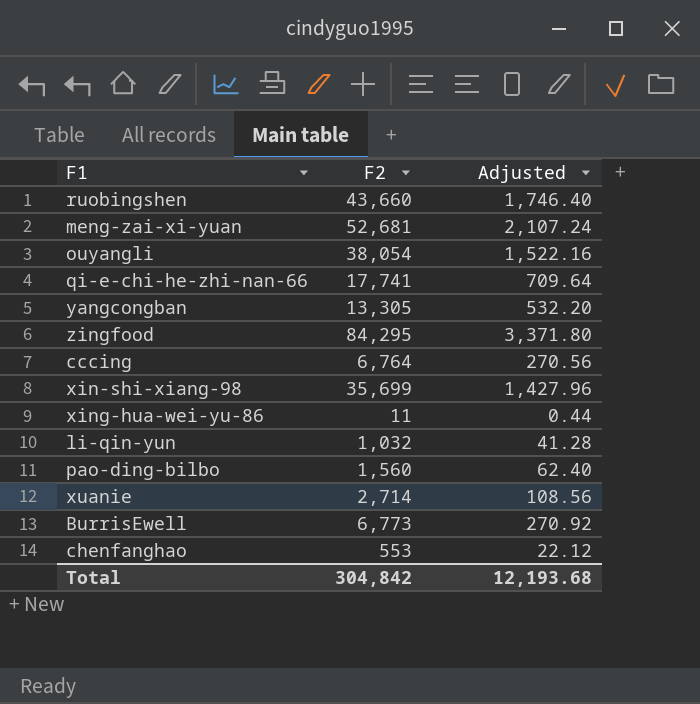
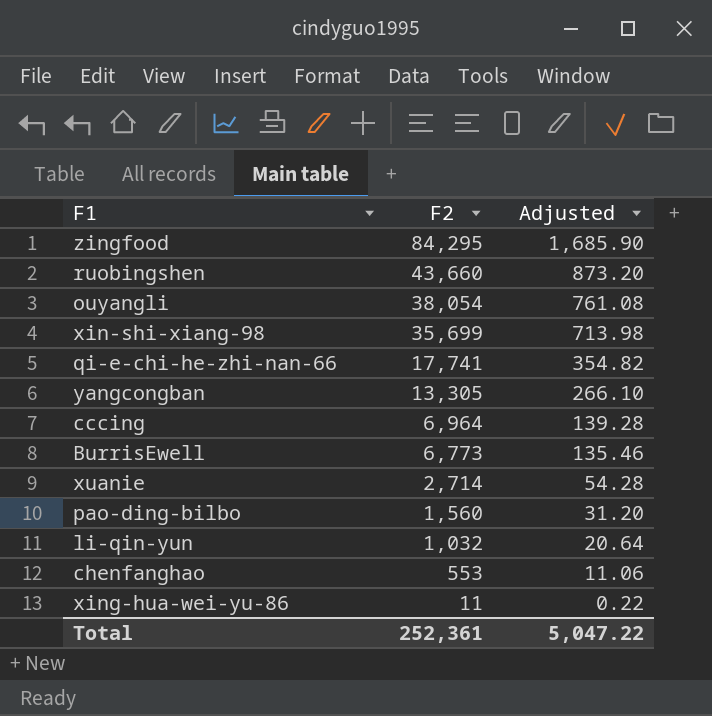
row order: none -> F2 descending
column Adjusted | formula: [F2] * 0.04 -> [F2] * 0.02
row meng-zai-xi-yuan: 52,681 | 2,107.24 -> none
cccing | F2: 6,764 -> 6,964
Total | F2: 304,842 -> 252,361
Total | Adjusted: 12,193.68 -> 5,047.22

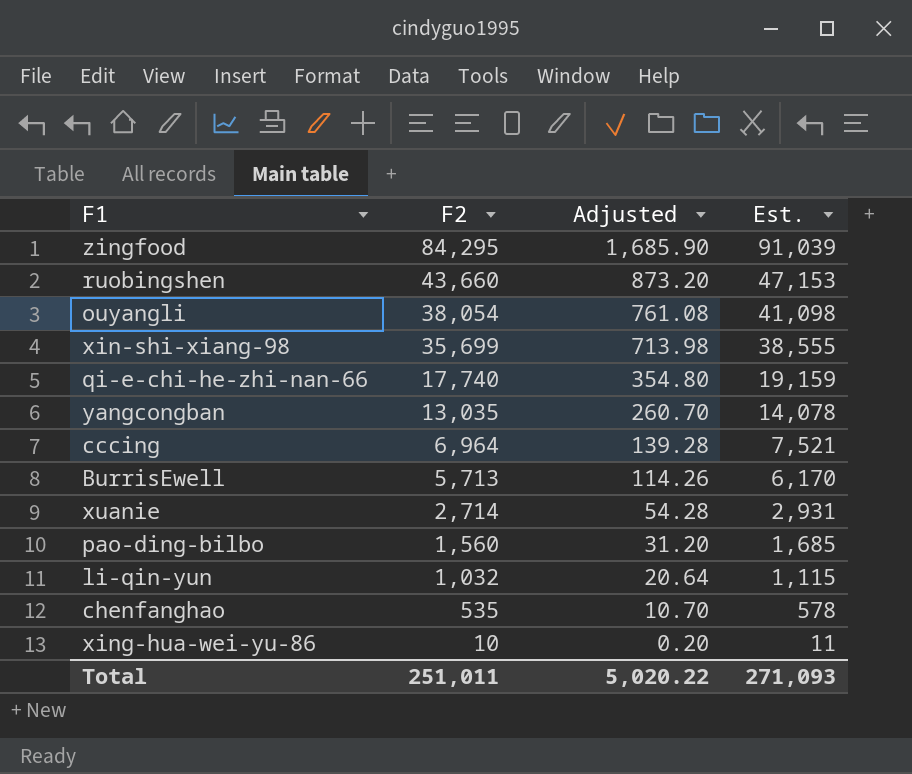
column Est. | formula: none -> [F2] * 1.08
qi-e-chi-he-zhi-nan-66 | F2: 17,741 -> 17,740
qi-e-chi-he-zhi-nan-66 | Adjusted: 354.82 -> 354.80
yangcongban | F2: 13,305 -> 13,035
yangcongban | Adjusted: 266.10 -> 260.70
BurrisEwell | F2: 6,773 -> 5,713
BurrisEwell | Adjusted: 135.46 -> 114.26
chenfanghao | F2: 553 -> 535
chenfanghao | Adjusted: 11.06 -> 10.70
xing-hua-wei-yu-86 | F2: 11 -> 10
xing-hua-wei-yu-86 | Adjusted: 0.22 -> 0.20
Total | F2: 252,361 -> 251,011
Total | Adjusted: 5,047.22 -> 5,020.22

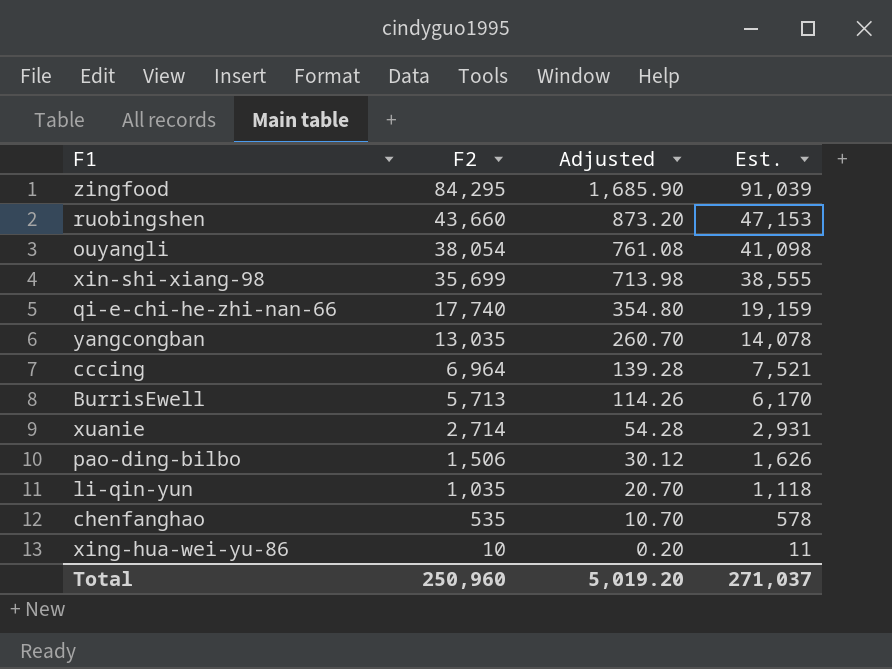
pao-ding-bilbo | F2: 1,560 -> 1,506
pao-ding-bilbo | Adjusted: 31.20 -> 30.12
pao-ding-bilbo | Est.: 1,685 -> 1,626
li-qin-yun | F2: 1,032 -> 1,035
li-qin-yun | Adjusted: 20.64 -> 20.70
li-qin-yun | Est.: 1,115 -> 1,118
Total | F2: 251,011 -> 250,960
Total | Adjusted: 5,020.22 -> 5,019.20
Total | Est.: 271,093 -> 271,037

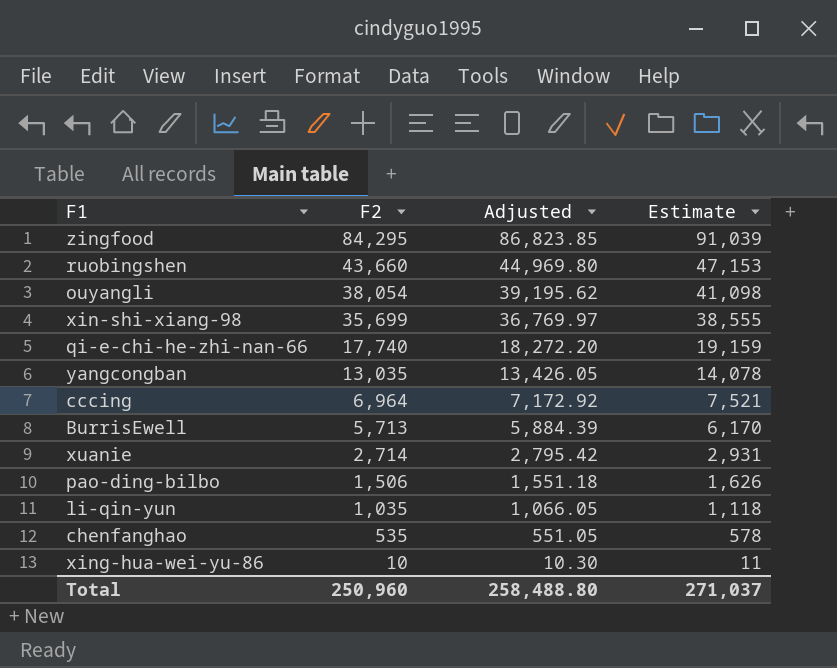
column Adjusted | formula: [F2] * 0.02 -> [F2] * 1.03
column name: Est. -> Estimate
Total | Adjusted: 5,019.20 -> 258,488.80

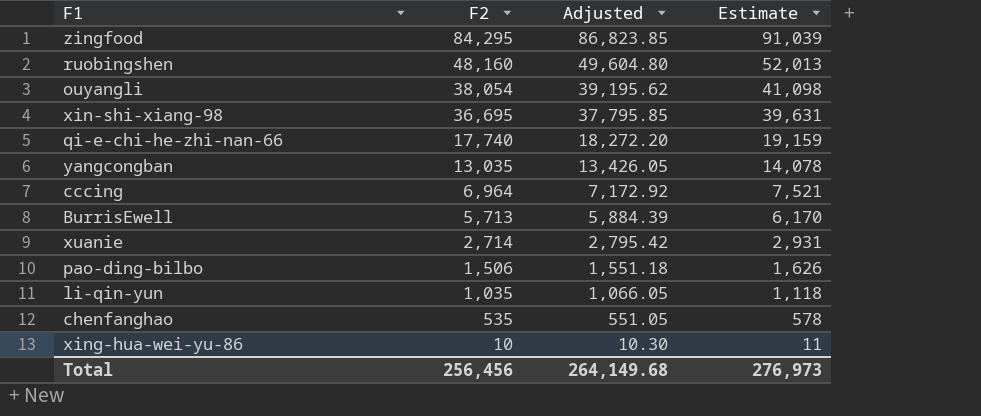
ruobingshen | F2: 43,660 -> 48,160
ruobingshen | Adjusted: 44,969.80 -> 49,604.80
ruobingshen | Estimate: 47,153 -> 52,013
xin-shi-xiang-98 | F2: 35,699 -> 36,695
xin-shi-xiang-98 | Adjusted: 36,769.97 -> 37,795.85
xin-shi-xiang-98 | Estimate: 38,555 -> 39,631
Total | F2: 250,960 -> 256,456
Total | Adjusted: 258,488.80 -> 264,149.68
Total | Estimate: 271,037 -> 276,973

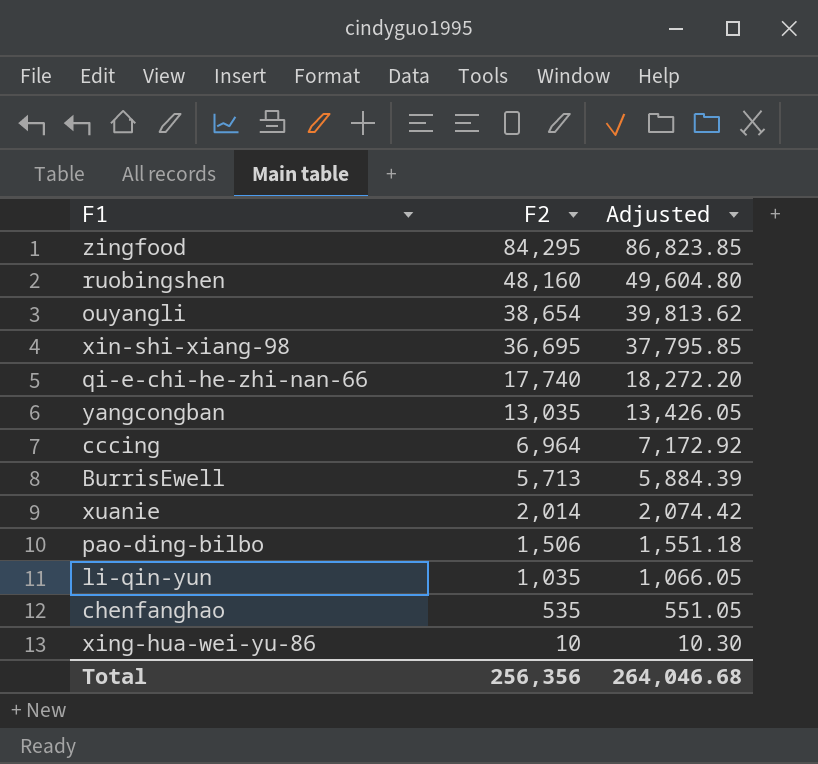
column Estimate | formula: [F2] * 1.08 -> none
ouyangli | F2: 38,054 -> 38,654
ouyangli | Adjusted: 39,195.62 -> 39,813.62
xuanie | F2: 2,714 -> 2,014
xuanie | Adjusted: 2,795.42 -> 2,074.42
Total | F2: 256,456 -> 256,356
Total | Adjusted: 264,149.68 -> 264,046.68

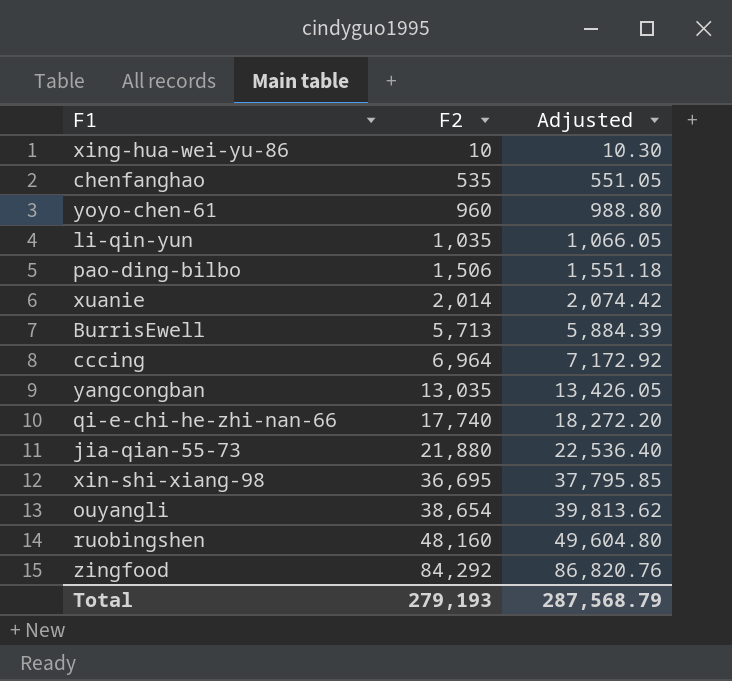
row order: F2 descending -> F2 ascending
row yoyo-chen-61: none -> 960 | 988.80
row jia-qian-55-73: none -> 21,880 | 22,536.40
zingfood | F2: 84,295 -> 84,292
zingfood | Adjusted: 86,823.85 -> 86,820.76
Total | F2: 256,356 -> 279,193
Total | Adjusted: 264,046.68 -> 287,568.79

